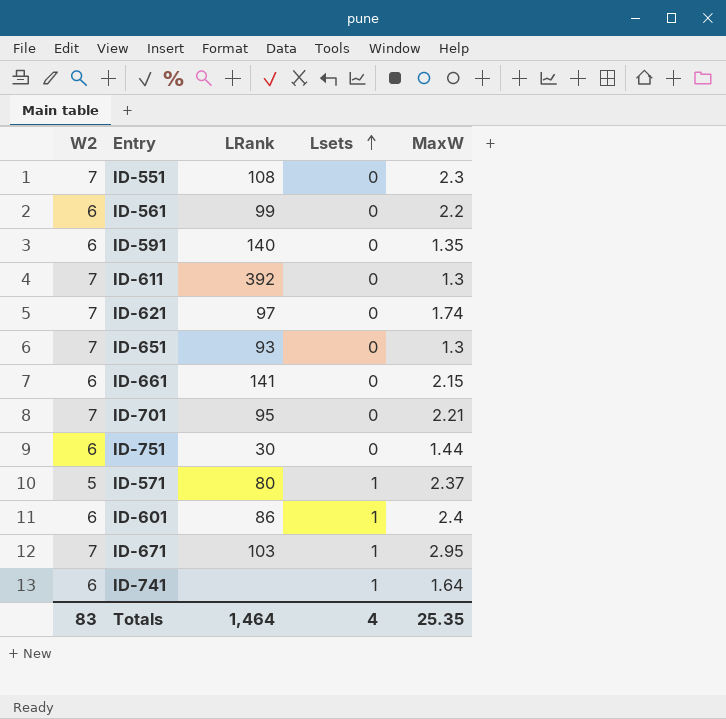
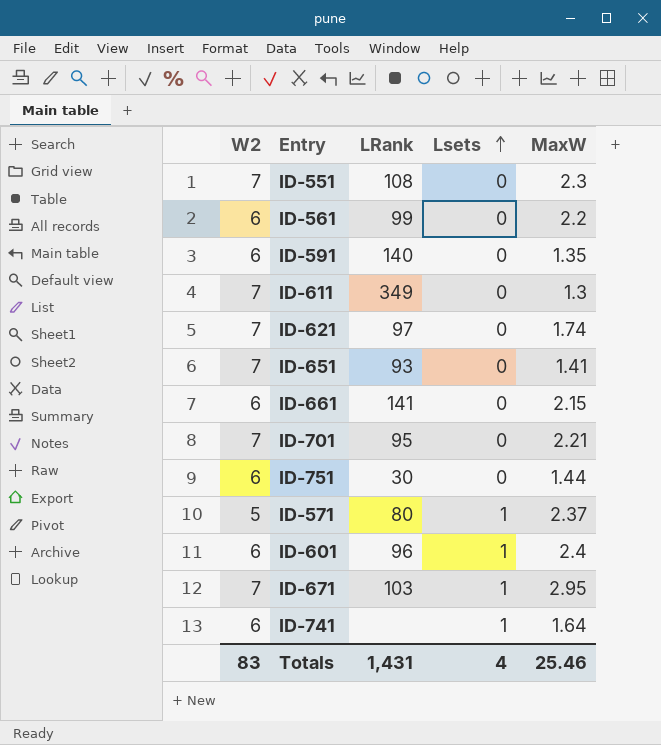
ID-611 | LRank: 392 -> 349
ID-651 | MaxW: 1.3 -> 1.41
ID-601 | LRank: 86 -> 96
Totals | LRank: 1,464 -> 1,431
Totals | MaxW: 25.35 -> 25.46

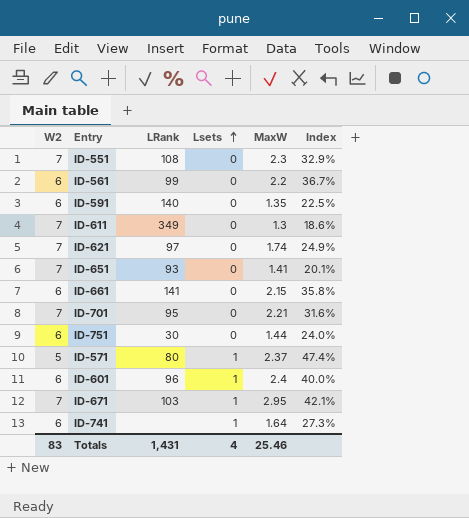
column Index | formula: none -> [MaxW] / [W2]

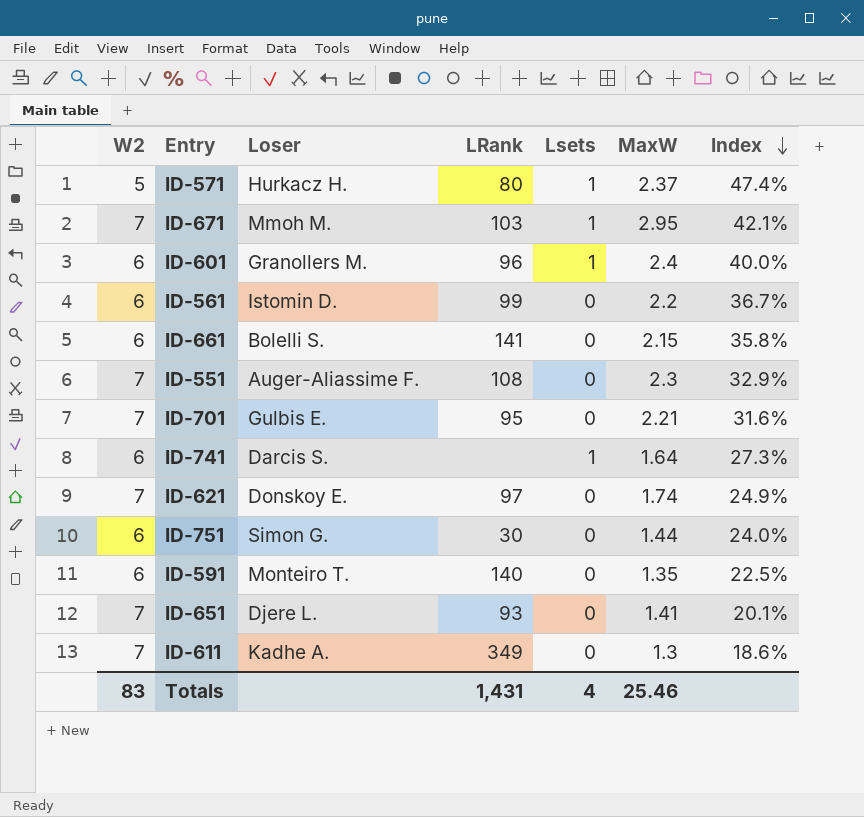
row order: Lsets ascending -> Index descending
column Loser | position: none -> 3

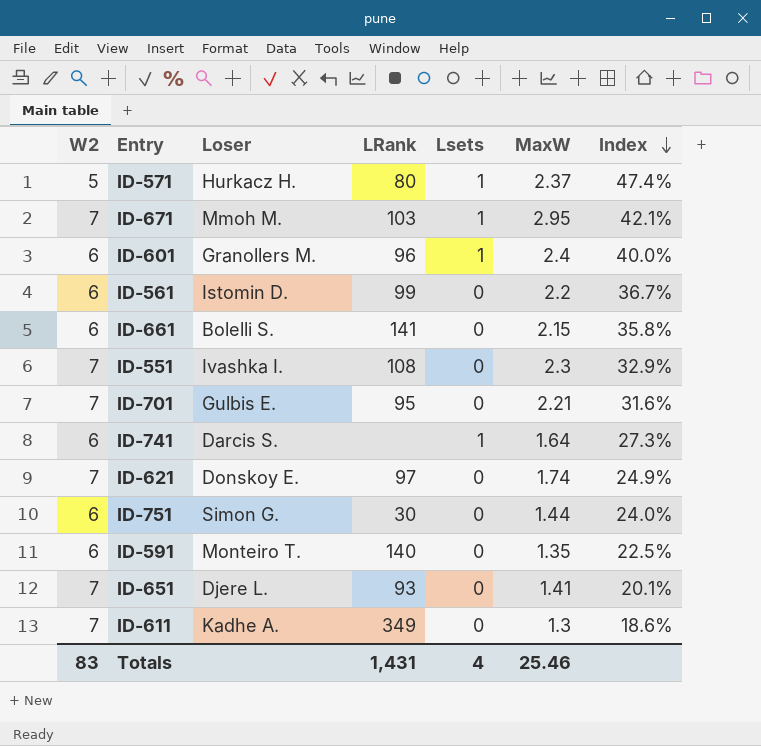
ID-551 | Loser: Auger-Aliassime F. -> Ivashka I.

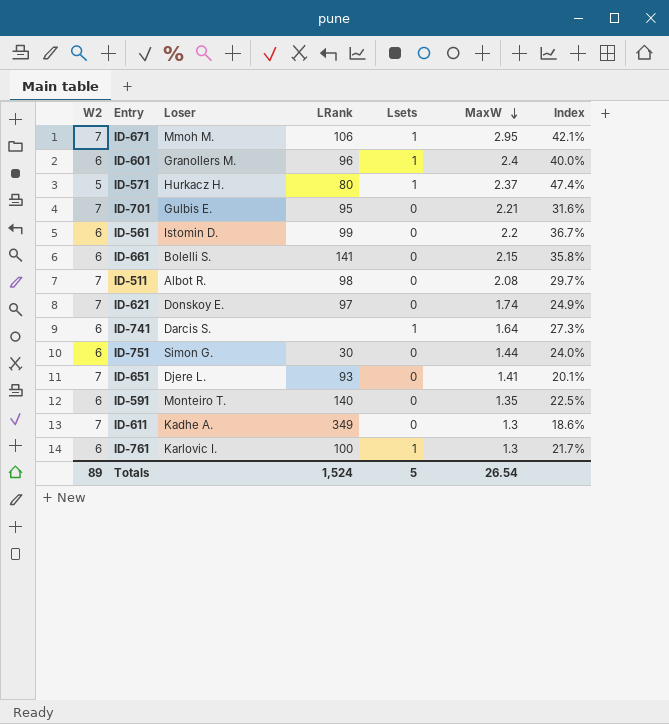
row order: Index descending -> MaxW descending
row ID-551: 7 | Ivashka I. | 108 | 0 | 2.3 | 32.9% -> none
ID-671 | LRank: 103 -> 106
row ID-511: none -> 7 | Albot R. | 98 | 0 | 2.08 | 29.7%
row ID-761: none -> 6 | Karlovic I. | 100 | 1 | 1.3 | 21.7%
Totals | W2: 83 -> 89
Totals | LRank: 1,431 -> 1,524
Totals | Lsets: 4 -> 5
Totals | MaxW: 25.46 -> 26.54

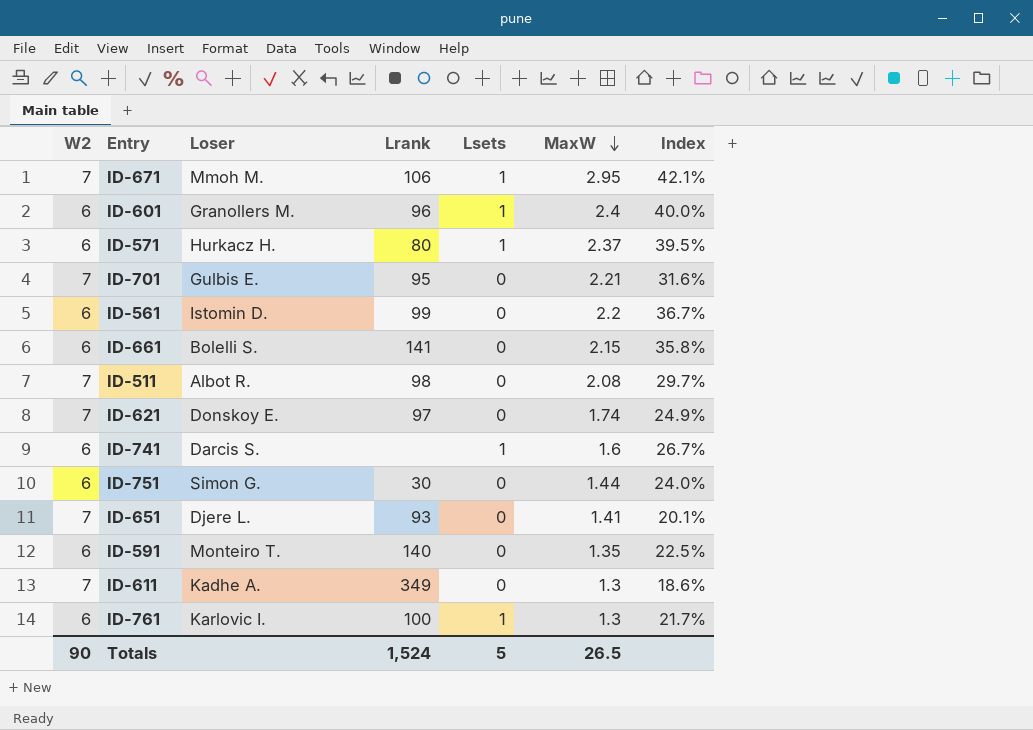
column name: LRank -> Lrank
ID-571 | W2: 5 -> 6
ID-571 | Index: 47.4% -> 39.5%
ID-741 | MaxW: 1.64 -> 1.6
ID-741 | Index: 27.3% -> 26.7%
Totals | W2: 89 -> 90
Totals | MaxW: 26.54 -> 26.5

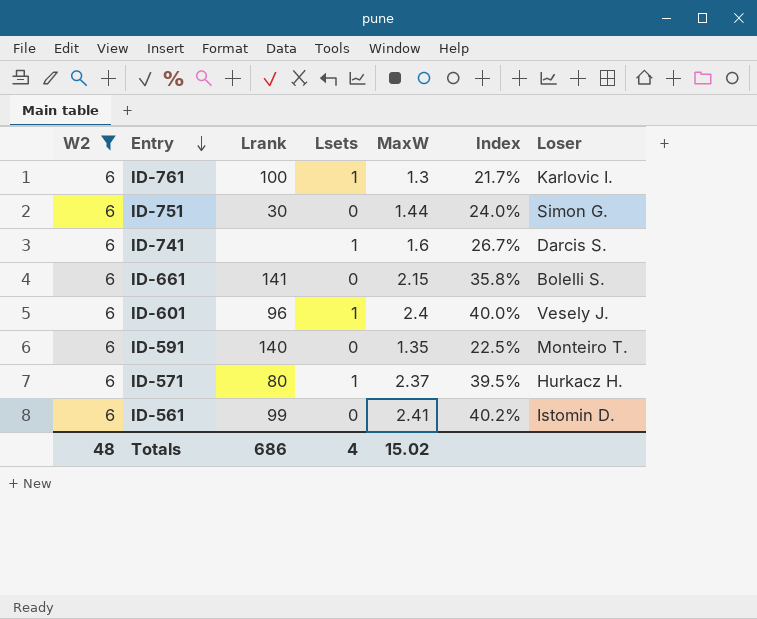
filter: none -> W2 = 6
row order: MaxW descending -> Entry descending
column Loser | position: 3 -> 7
ID-601 | Loser: Granollers M. -> Vesely J.
ID-561 | MaxW: 2.2 -> 2.41
ID-561 | Index: 36.7% -> 40.2%
Totals | W2: 90 -> 48
Totals | Lrank: 1,524 -> 686
Totals | Lsets: 5 -> 4
Totals | MaxW: 26.5 -> 15.02

